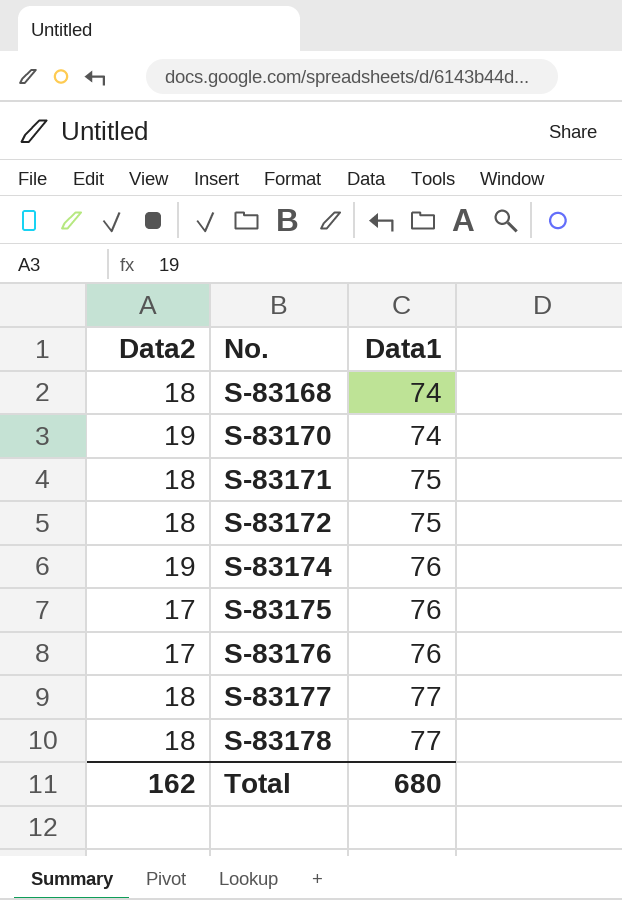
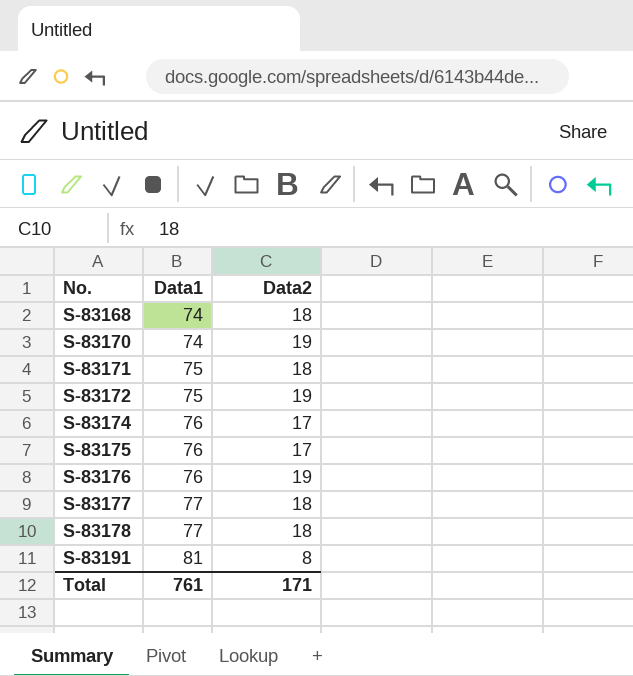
column Data2 | position: 1 -> 3
S-83172 | Data2: 18 -> 19
S-83174 | Data2: 19 -> 17
S-83176 | Data2: 17 -> 19
row S-83191: none -> 81 | 8
Total | Data1: 680 -> 761
Total | Data2: 162 -> 171

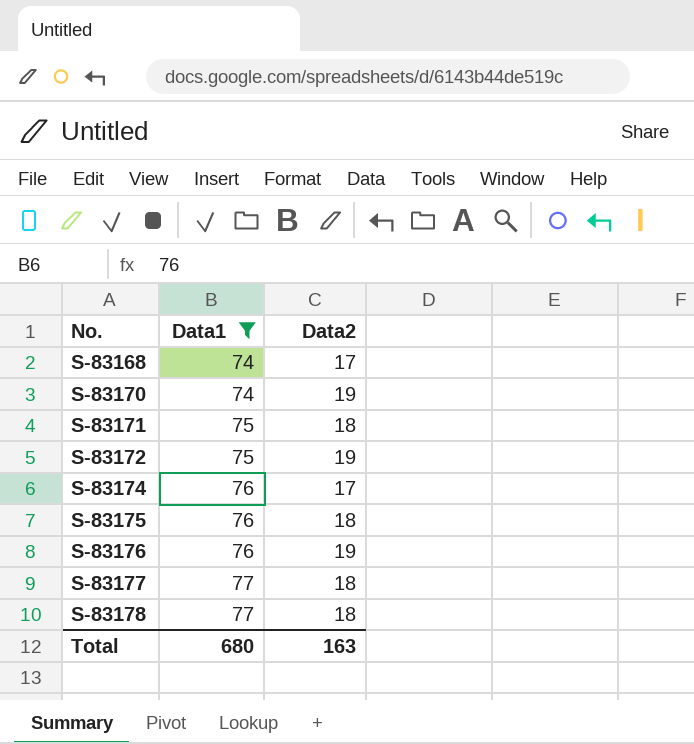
filter: none -> Data1 != 81
S-83168 | Data2: 18 -> 17
S-83175 | Data2: 17 -> 18
Total | Data1: 761 -> 680
Total | Data2: 171 -> 163

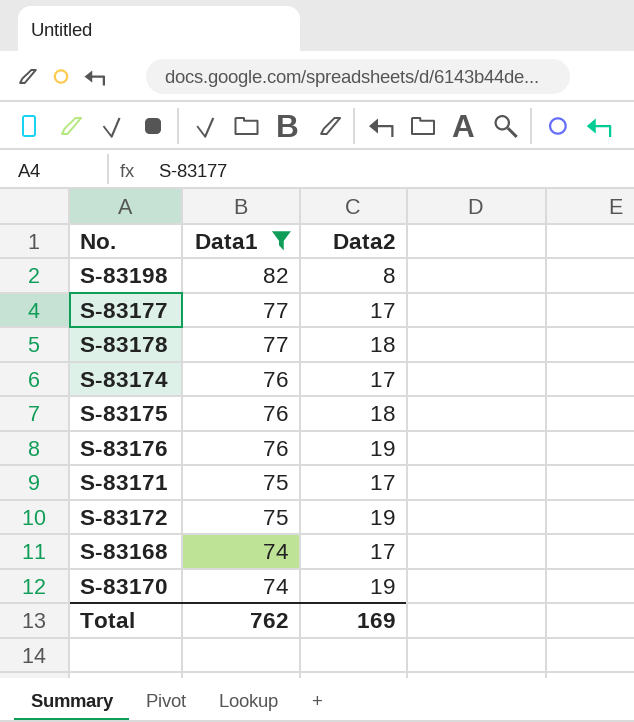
row order: No. ascending -> Data1 descending
row S-83198: none -> 82 | 8
S-83177 | Data2: 18 -> 17
S-83171 | Data2: 18 -> 17
Total | Data1: 680 -> 762
Total | Data2: 163 -> 169

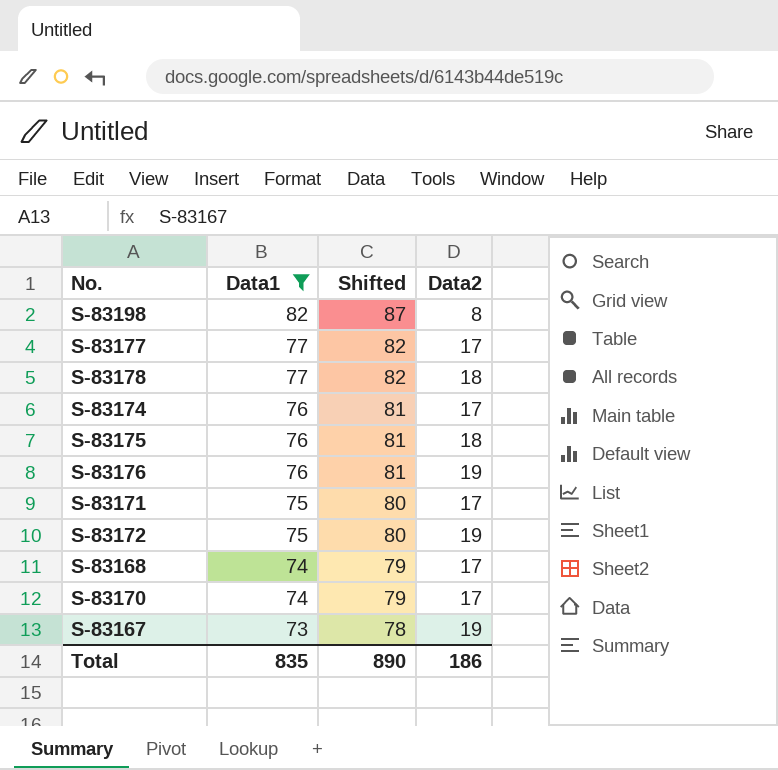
column Shifted | formula: none -> [Data1] + 5
S-83170 | Data2: 19 -> 17
row S-83167: none -> 73 | 78 | 19
Total | Data1: 762 -> 835
Total | Data2: 169 -> 186

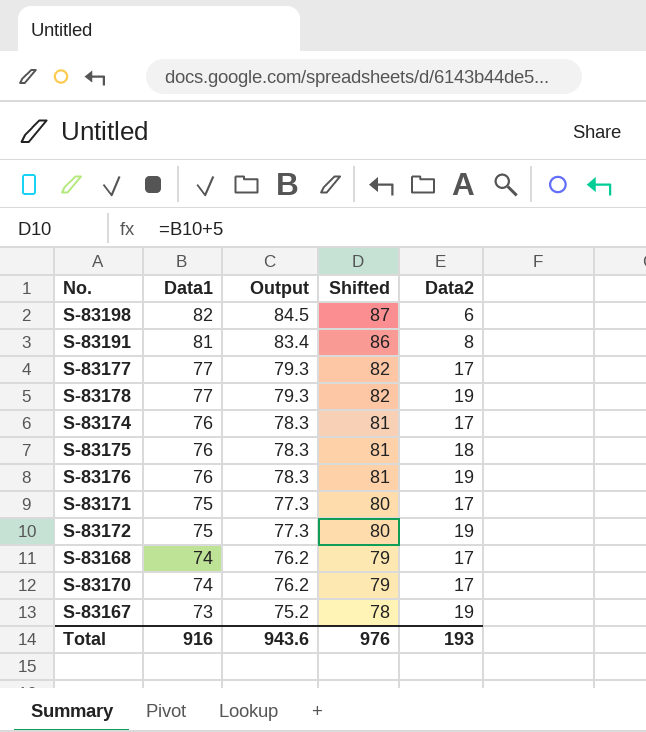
filter: Data1 != 81 -> none
column Output | formula: none -> [Data1] * 1.03
S-83198 | Data2: 8 -> 6
S-83178 | Data2: 18 -> 19
Total | Data1: 835 -> 916
Total | Shifted: 890 -> 976
Total | Data2: 186 -> 193

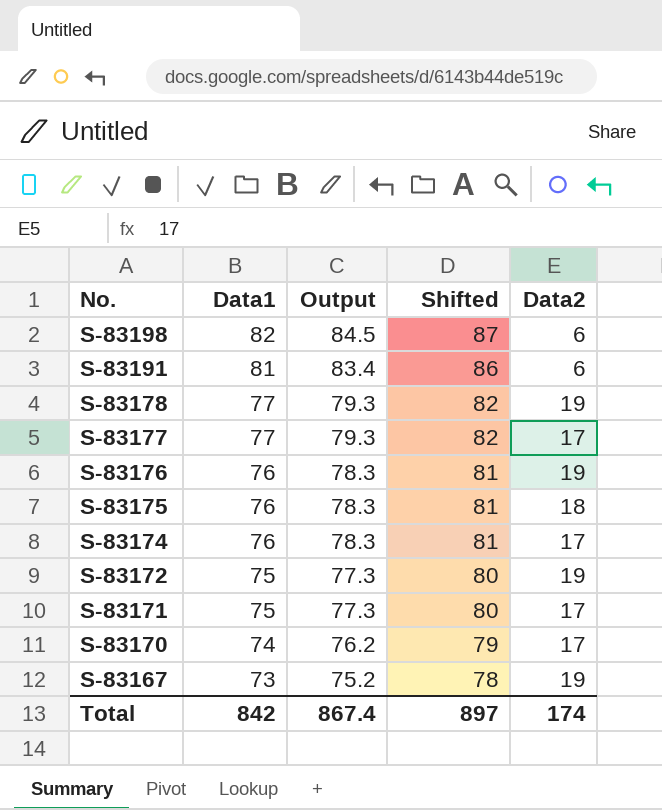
row order: Data1 descending -> No. descending
row S-83168: 74 | 76.2 | 79 | 17 -> none
S-83191 | Data2: 8 -> 6
Total | Data1: 916 -> 842
Total | Output: 943.6 -> 867.4
Total | Shifted: 976 -> 897
Total | Data2: 193 -> 174

